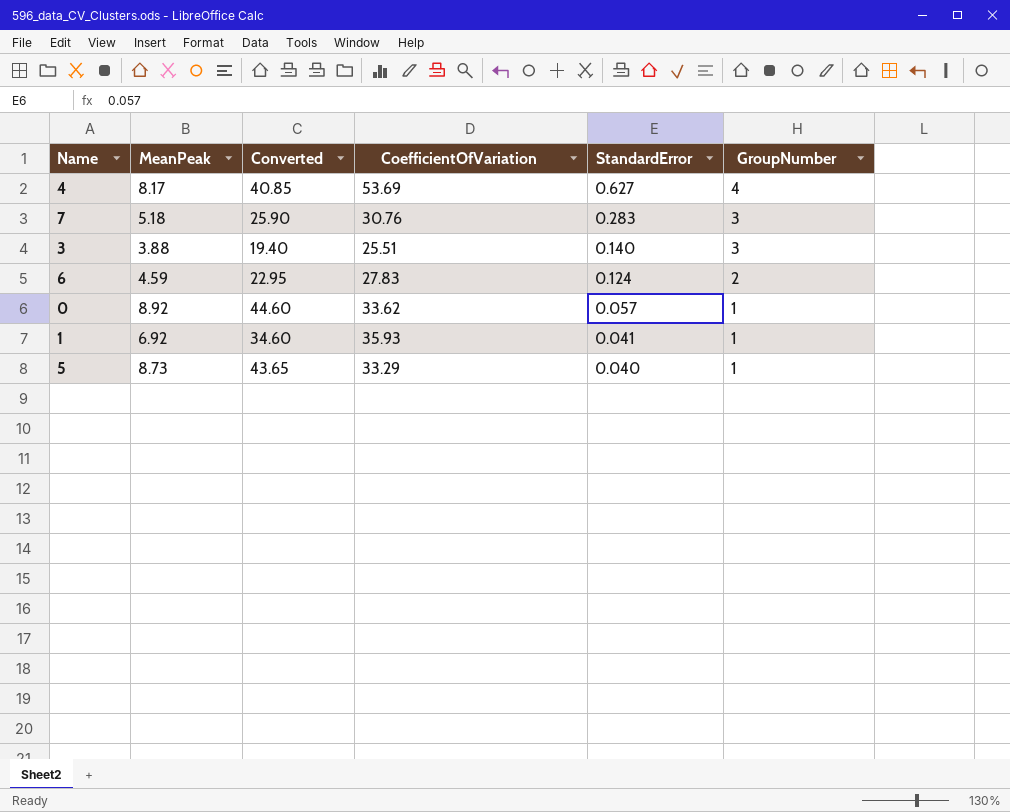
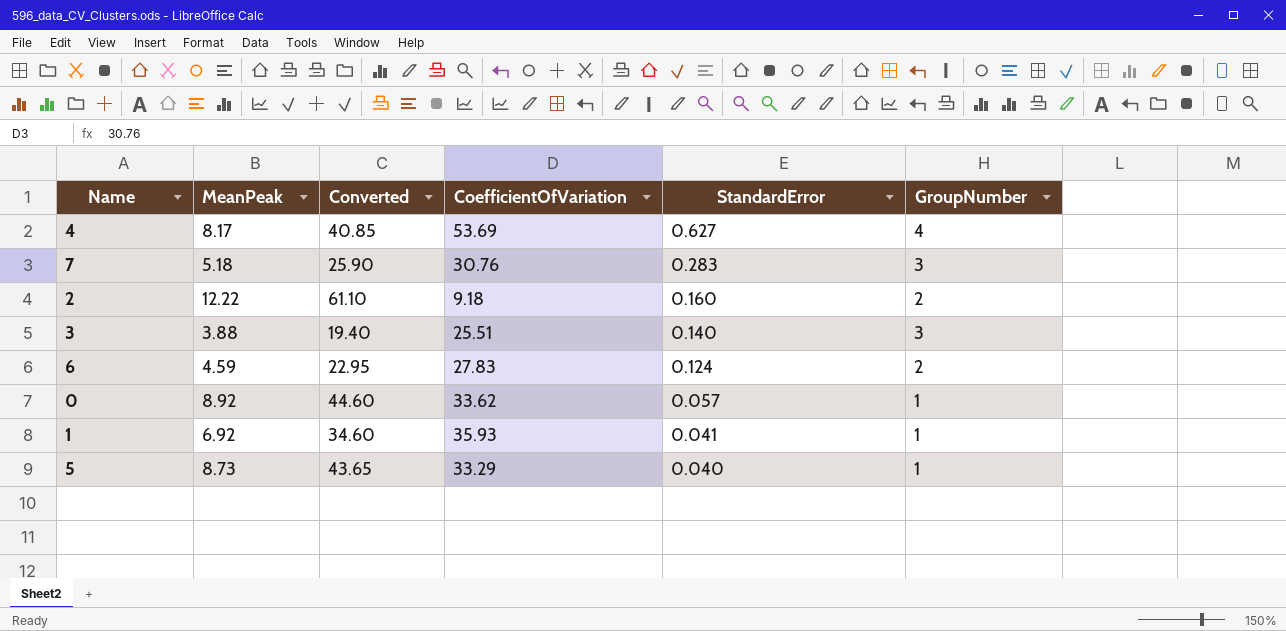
row 2: none -> 12.22 | 61.10 | 9.18 | 0.160 | 2

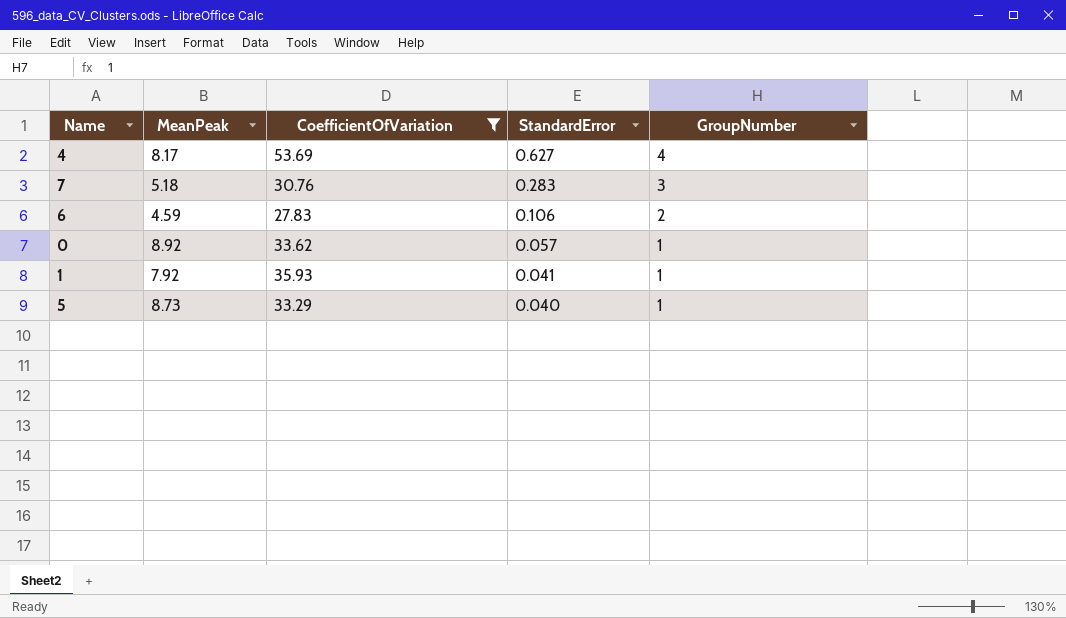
filter: none -> CoefficientOfVariation >= 27.83
column Converted | formula: [MeanPeak] * 5 -> none
6 | StandardError: 0.124 -> 0.106
1 | MeanPeak: 6.92 -> 7.92

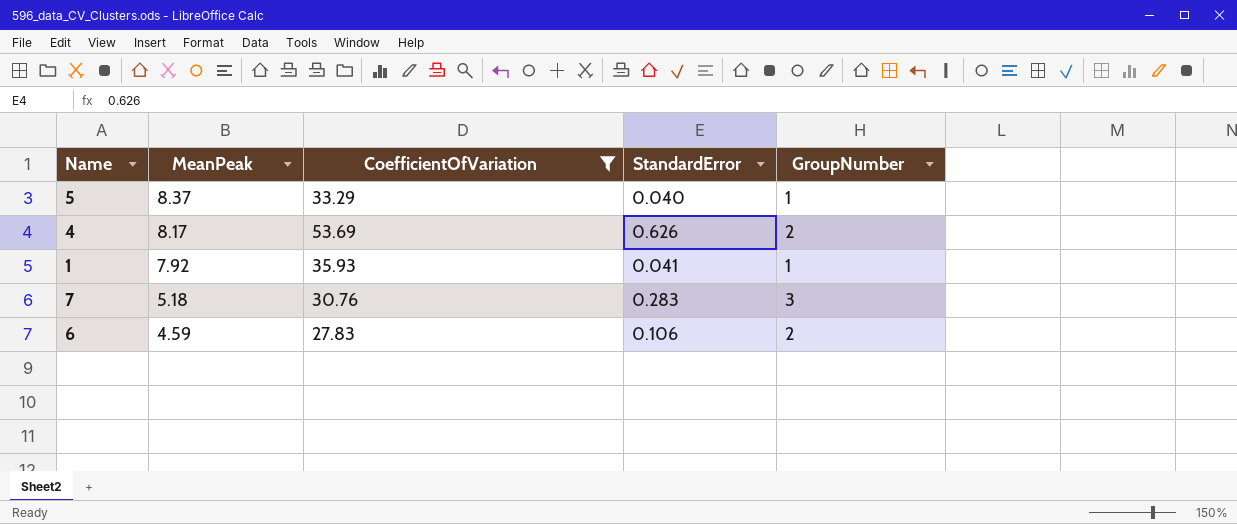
row order: StandardError descending -> MeanPeak descending
row 0: 8.92 | 33.62 | 0.057 | 1 -> none
5 | MeanPeak: 8.73 -> 8.37
4 | StandardError: 0.627 -> 0.626
4 | GroupNumber: 4 -> 2

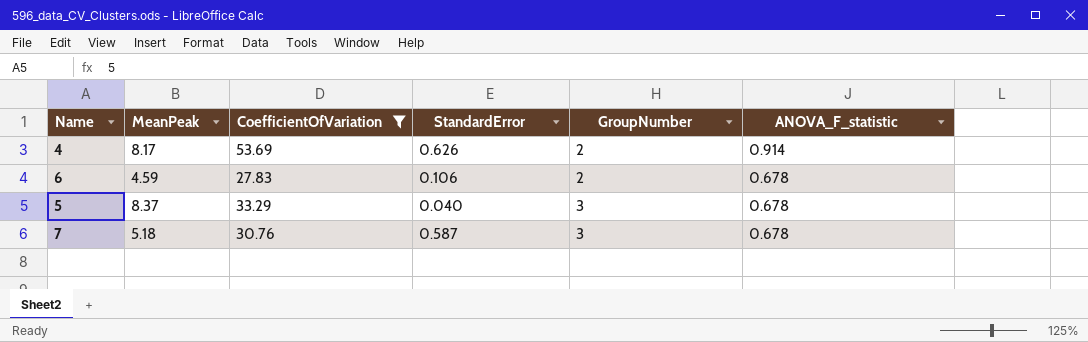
row order: MeanPeak descending -> GroupNumber ascending
column ANOVA_F_statistic | position: none -> 6
row 1: 7.92 | 35.93 | 0.041 | 1 -> none
5 | GroupNumber: 1 -> 3
7 | StandardError: 0.283 -> 0.587

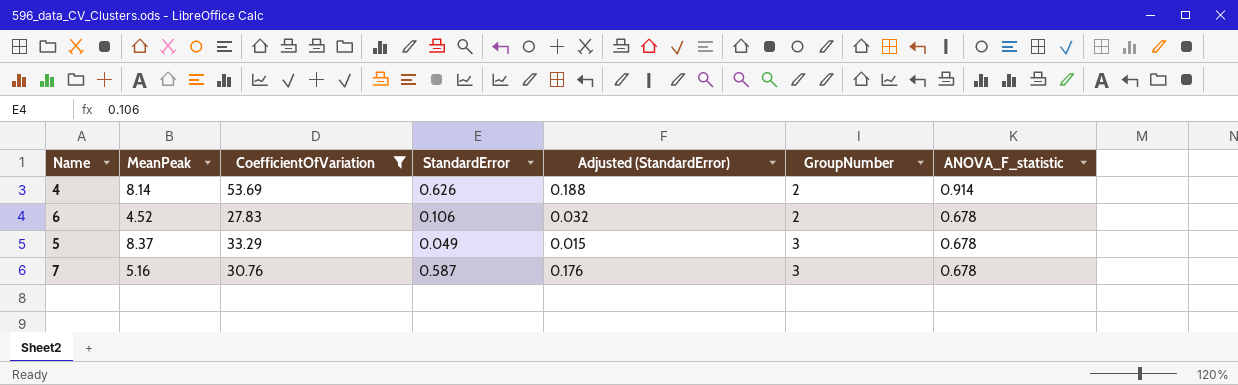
column Adjusted (StandardError) | formula: none -> [StandardError] * 0.3
4 | MeanPeak: 8.17 -> 8.14
6 | MeanPeak: 4.59 -> 4.52
5 | StandardError: 0.040 -> 0.049
7 | MeanPeak: 5.18 -> 5.16

